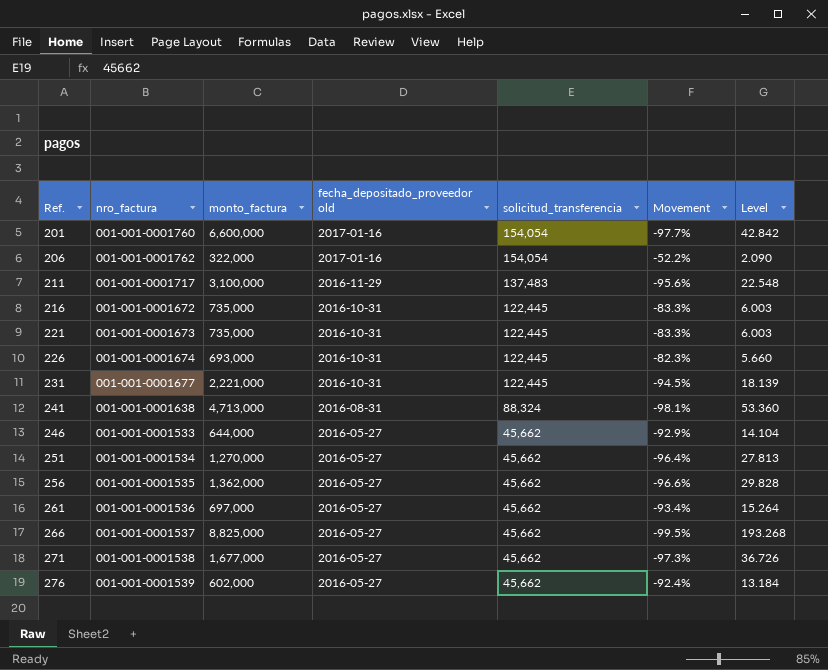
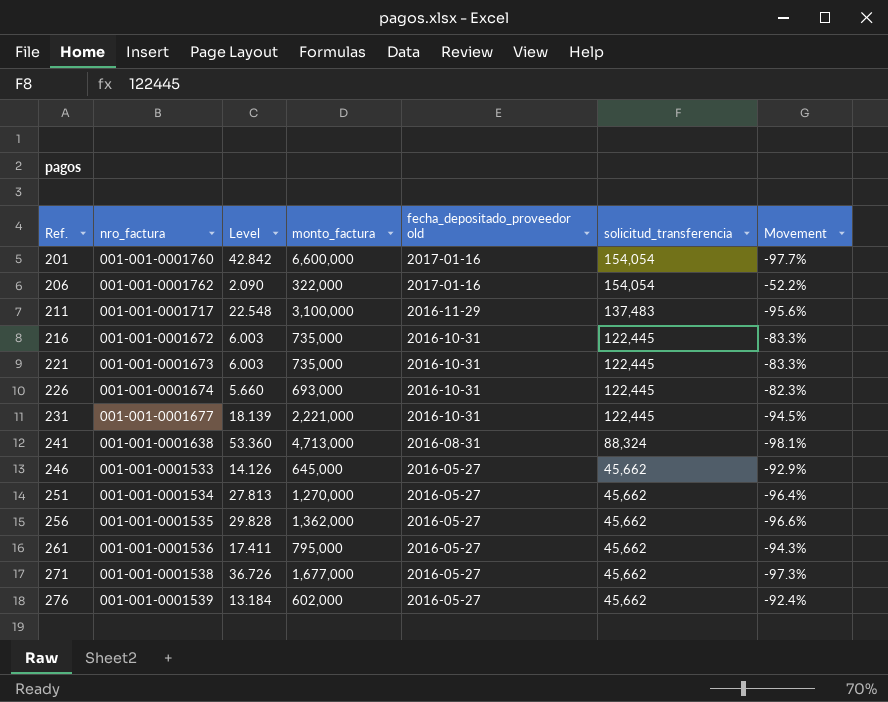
column Level | position: 7 -> 3
row 266: 001-001-0001537 | 8,825,000 | 2016-05-27 | 45,662 | -99.5% | 193.268 -> none
246 | Level: 14.104 -> 14.126
246 | monto_factura: 644,000 -> 645,000
261 | Level: 15.264 -> 17.411
261 | monto_factura: 697,000 -> 795,000
261 | Movement: -93.4% -> -94.3%

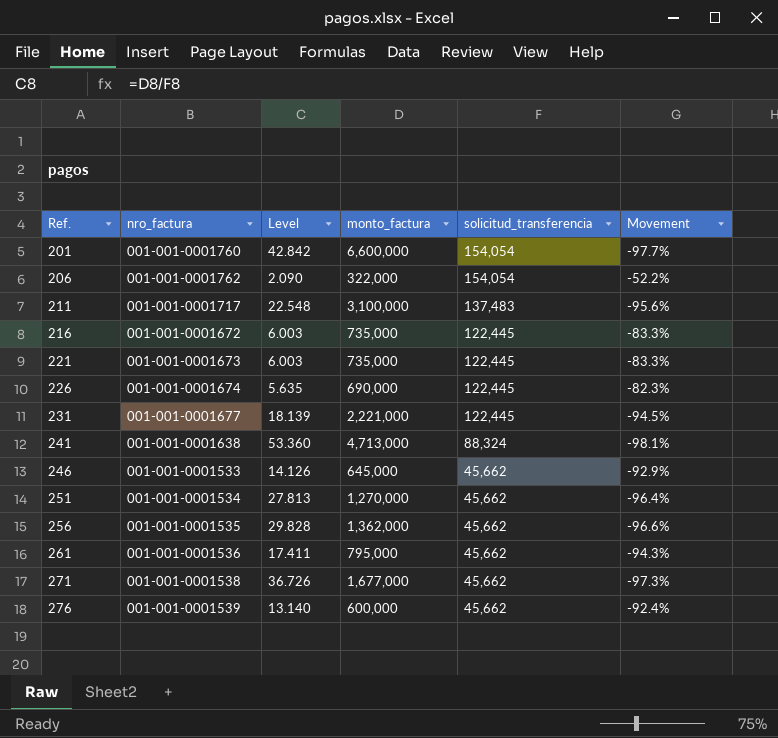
column fecha_depositado_proveedor old | position: 5 -> none
226 | Level: 5.660 -> 5.635
226 | monto_factura: 693,000 -> 690,000
276 | Level: 13.184 -> 13.140
276 | monto_factura: 602,000 -> 600,000

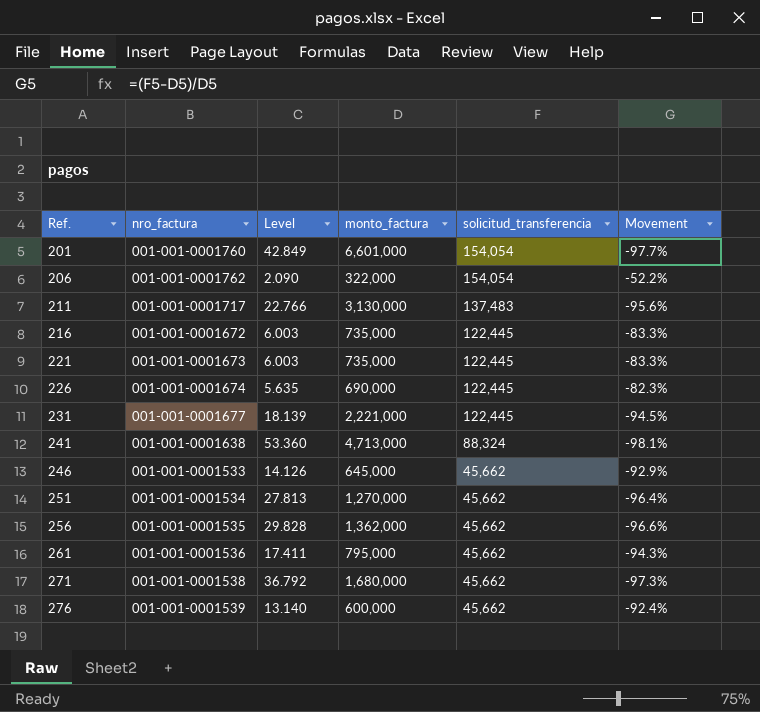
201 | Level: 42.842 -> 42.849
201 | monto_factura: 6,600,000 -> 6,601,000
211 | Level: 22.548 -> 22.766
211 | monto_factura: 3,100,000 -> 3,130,000
271 | Level: 36.726 -> 36.792
271 | monto_factura: 1,677,000 -> 1,680,000

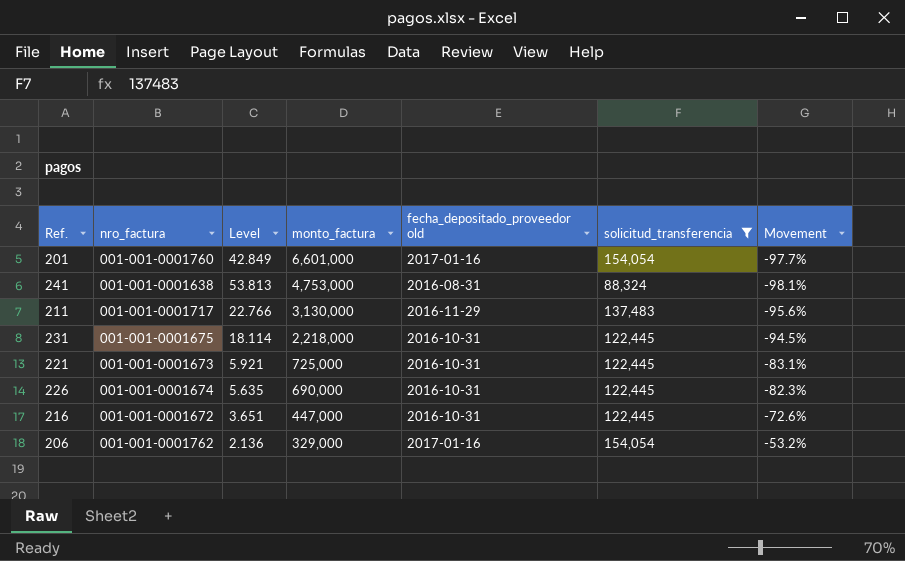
filter: none -> solicitud_transferencia != 45,662
row order: Ref. ascending -> monto_factura descending
column fecha_depositado_proveedor old | position: none -> 5
241 | Level: 53.360 -> 53.813
241 | monto_factura: 4,713,000 -> 4,753,000
231 | nro_factura: 001-001-0001677 -> 001-001-0001675
231 | Level: 18.139 -> 18.114
231 | monto_factura: 2,221,000 -> 2,218,000
221 | Level: 6.003 -> 5.921
221 | monto_factura: 735,000 -> 725,000
221 | Movement: -83.3% -> -83.1%
216 | Level: 6.003 -> 3.651
216 | monto_factura: 735,000 -> 447,000
216 | Movement: -83.3% -> -72.6%
206 | Level: 2.090 -> 2.136
206 | monto_factura: 322,000 -> 329,000
206 | Movement: -52.2% -> -53.2%

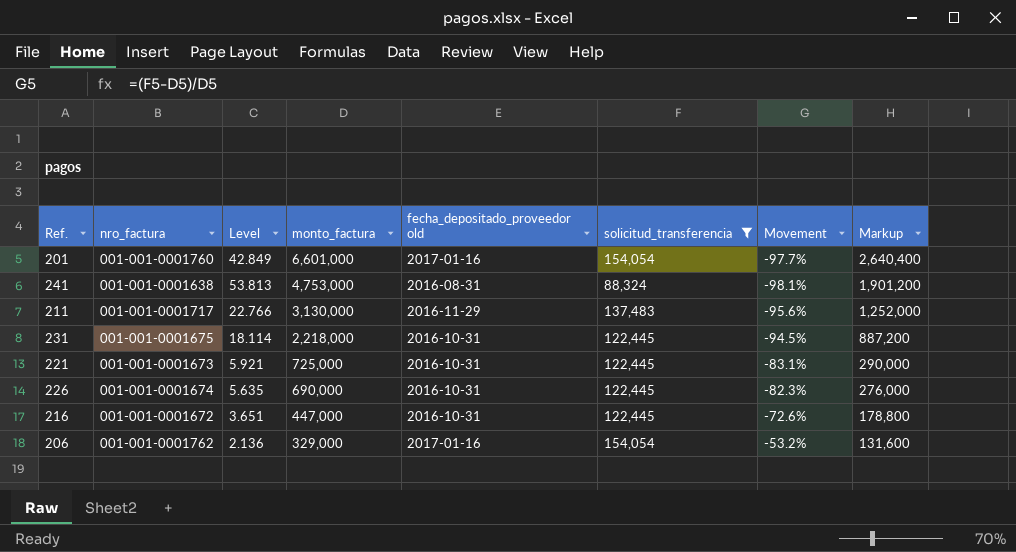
column Markup | formula: none -> [monto_factura] * 0.4

